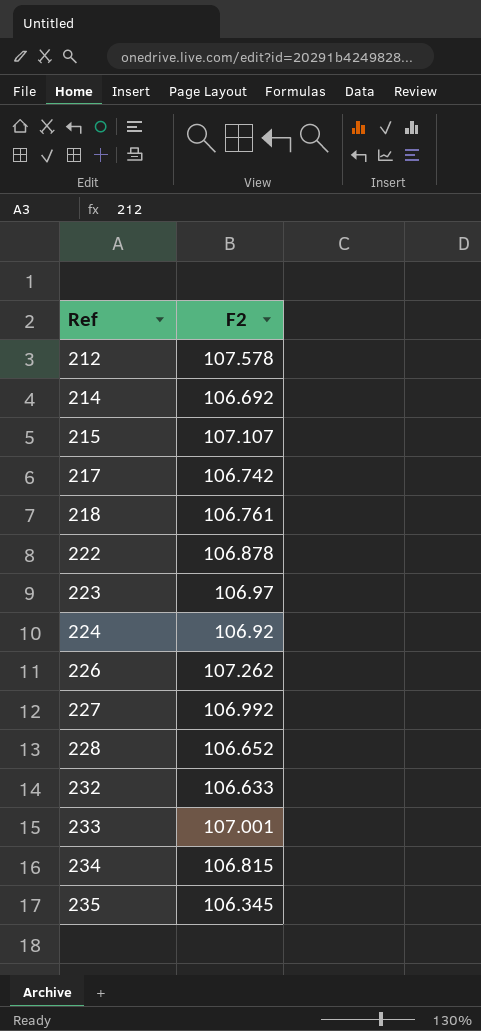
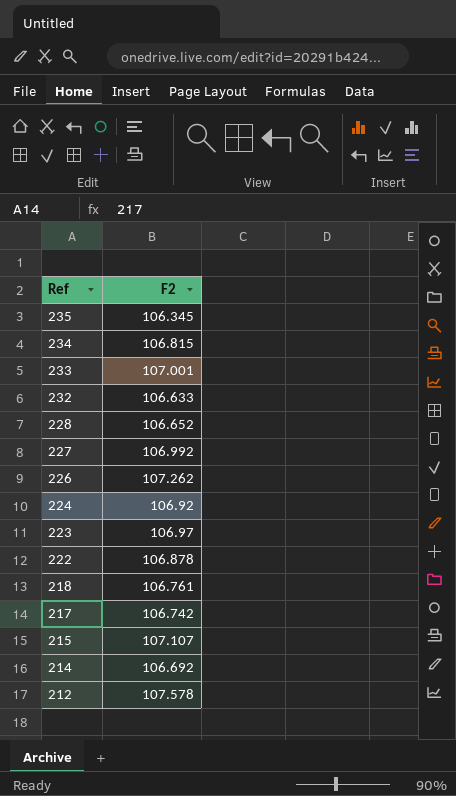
row order: Ref ascending -> Ref descending

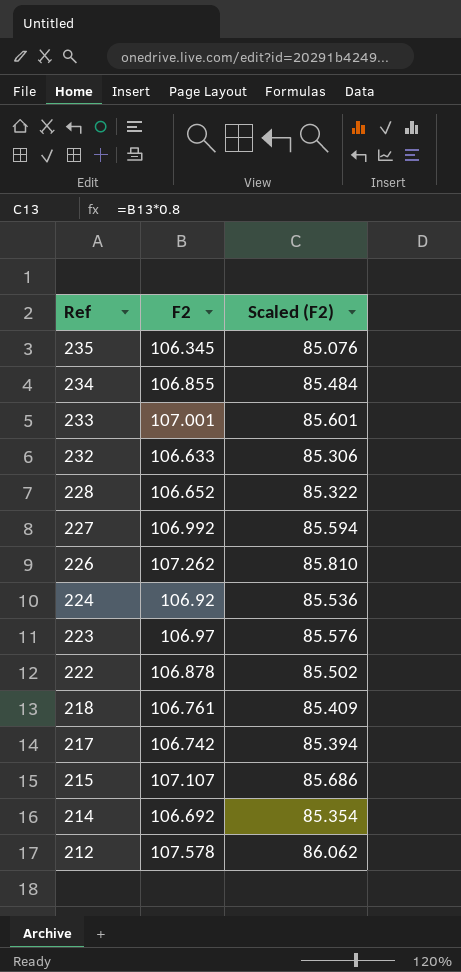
column Scaled (F2) | formula: none -> [F2] * 0.8
234 | F2: 106.815 -> 106.855

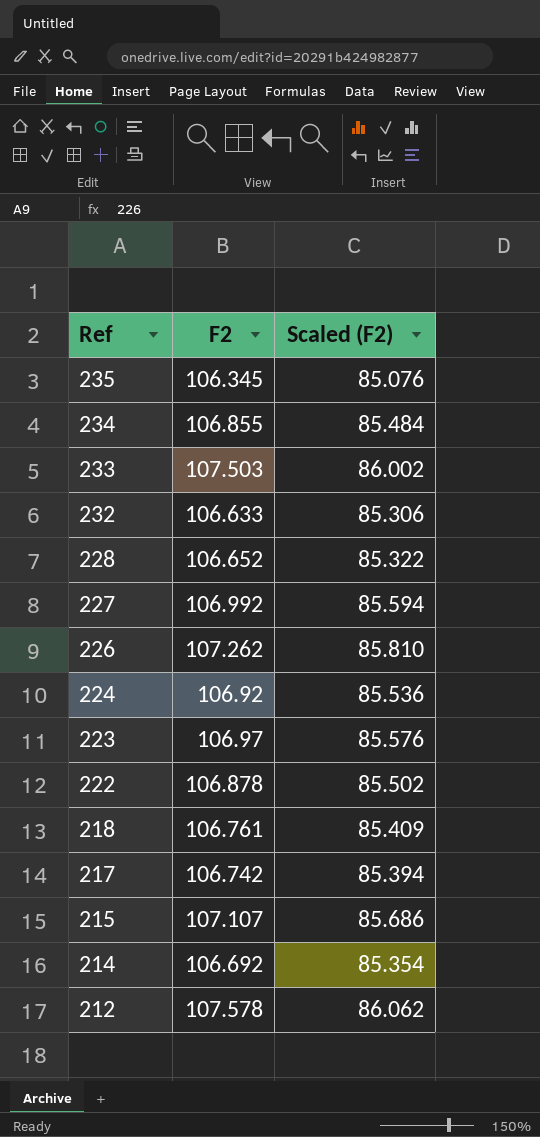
233 | F2: 107.001 -> 107.503
233 | Scaled (F2): 85.601 -> 86.002

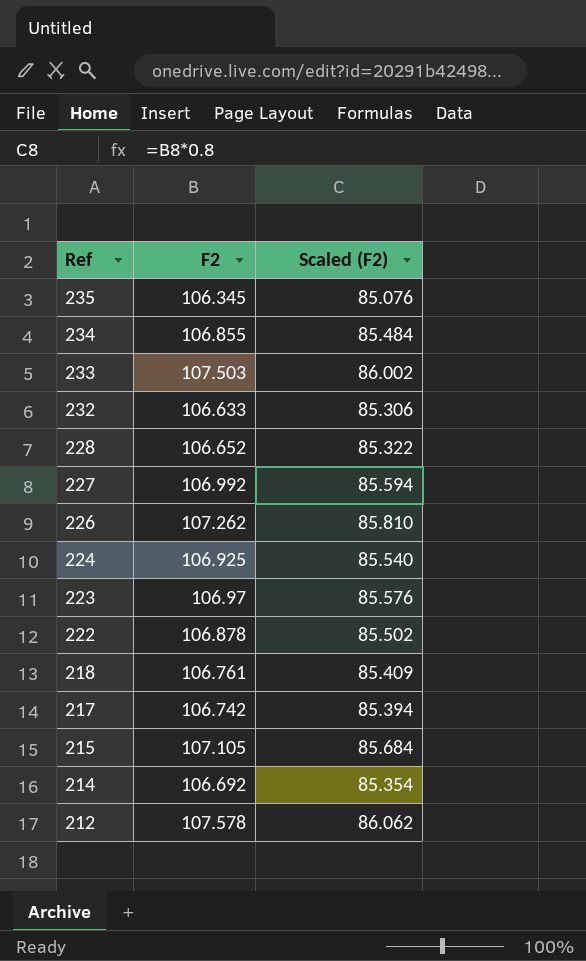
224 | F2: 106.92 -> 106.925
224 | Scaled (F2): 85.536 -> 85.540
215 | F2: 107.107 -> 107.105
215 | Scaled (F2): 85.686 -> 85.684

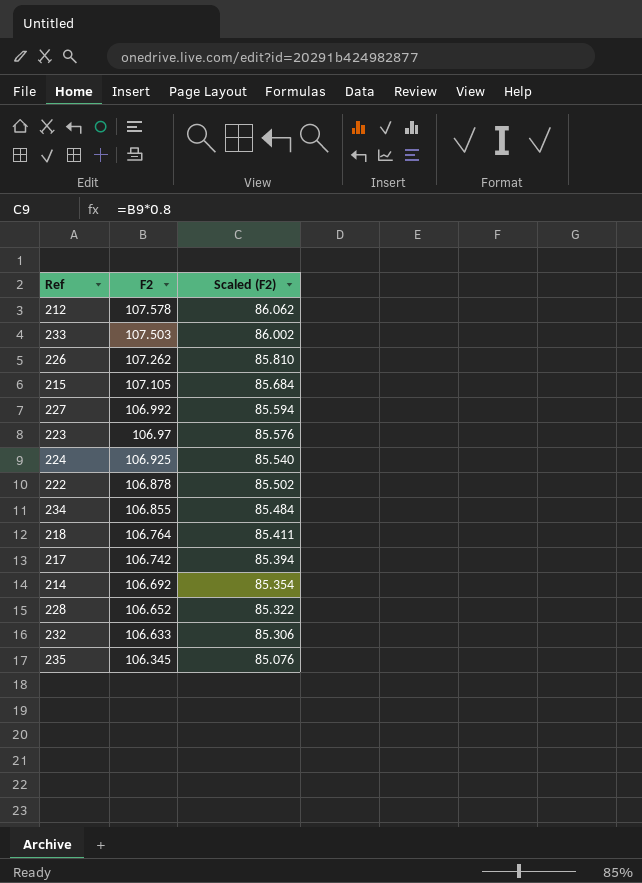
row order: Ref descending -> F2 descending
218 | F2: 106.761 -> 106.764
218 | Scaled (F2): 85.409 -> 85.411

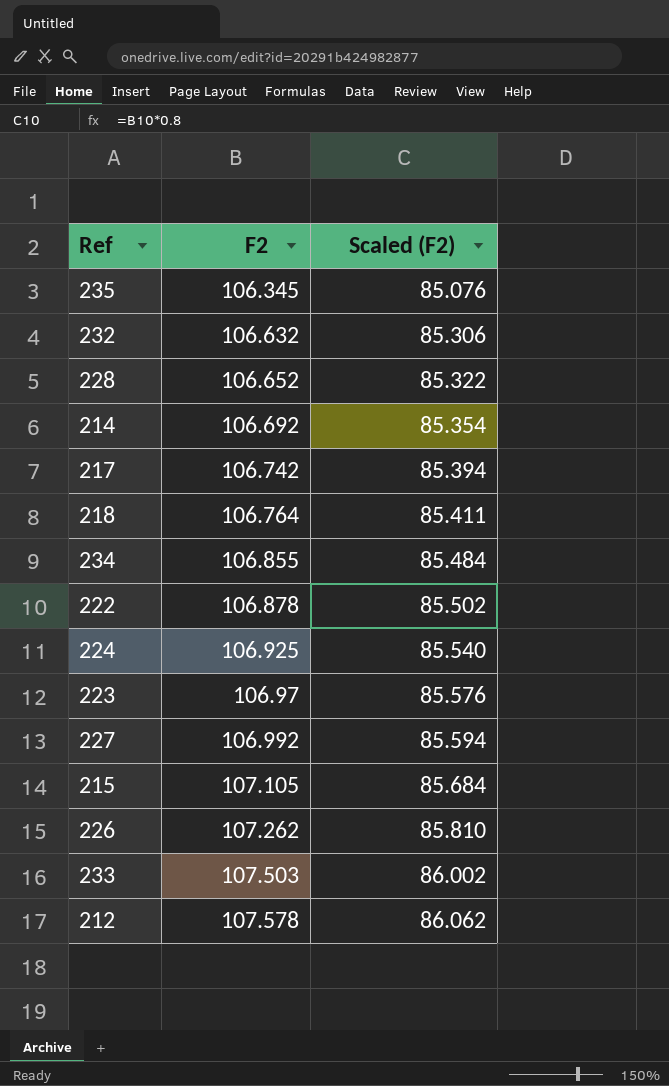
row order: F2 descending -> F2 ascending
232 | F2: 106.633 -> 106.632

